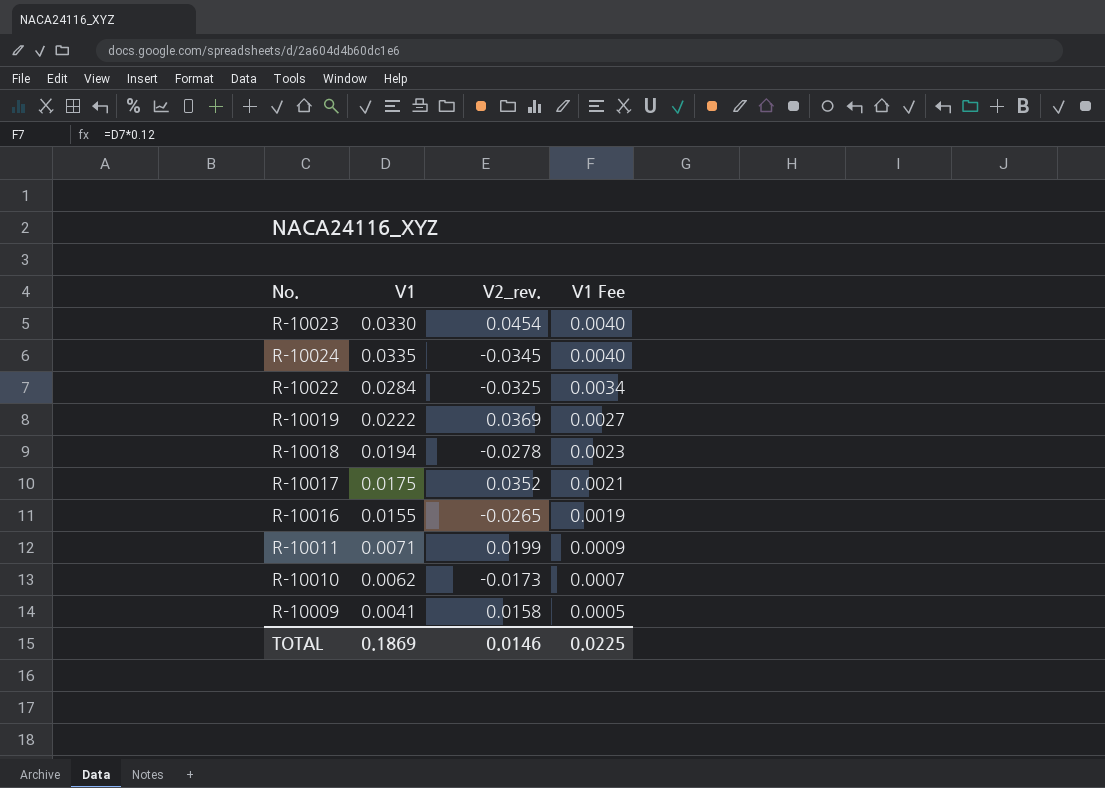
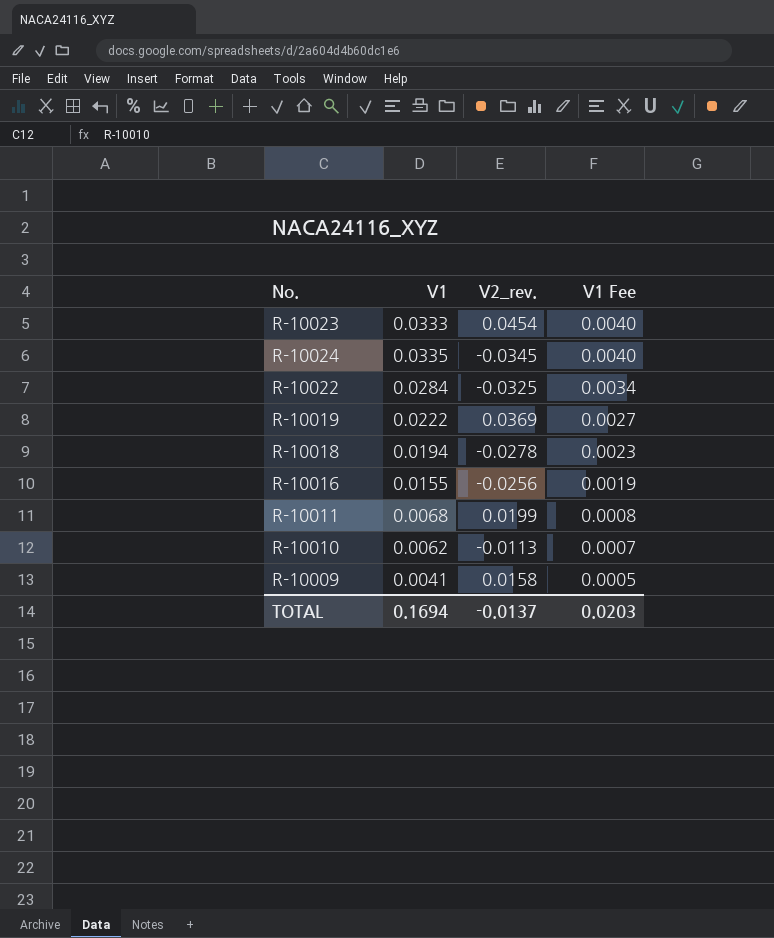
row R-10017: 0.0175 | 0.0352 | 0.0021 -> none
R-10023 | V1: 0.0330 -> 0.0333
R-10016 | V2_rev.: -0.0265 -> -0.0256
R-10011 | V1: 0.0071 -> 0.0068
R-10011 | V1 Fee: 0.0009 -> 0.0008
R-10010 | V2_rev.: -0.0173 -> -0.0113
TOTAL | V1: 0.1869 -> 0.1694
TOTAL | V2_rev.: 0.0146 -> -0.0137
TOTAL | V1 Fee: 0.0225 -> 0.0203

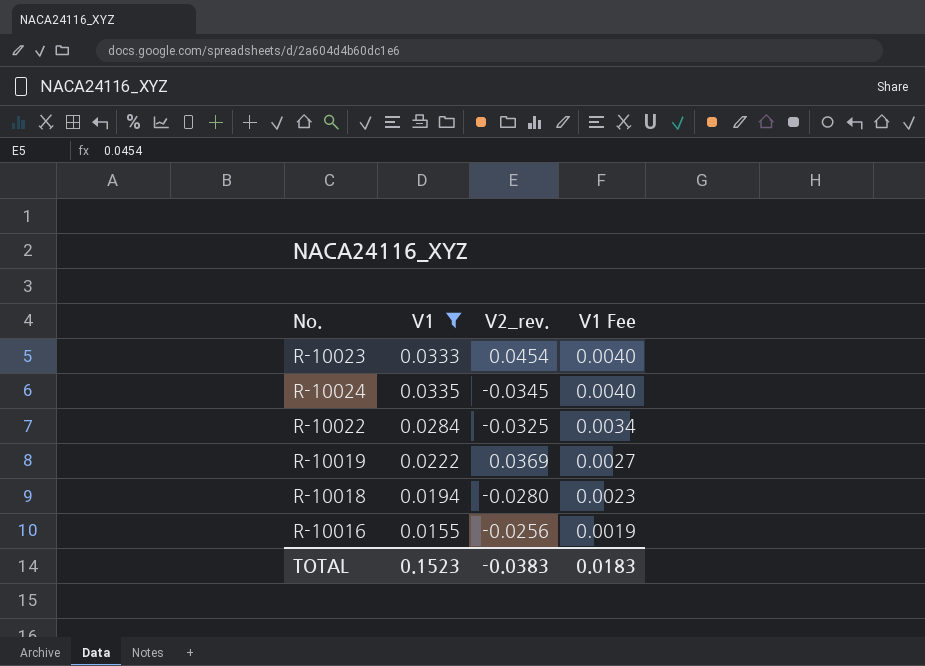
filter: none -> V1 >= 0.0155
R-10018 | V2_rev.: -0.0278 -> -0.0280
TOTAL | V1: 0.1694 -> 0.1523
TOTAL | V2_rev.: -0.0137 -> -0.0383
TOTAL | V1 Fee: 0.0203 -> 0.0183

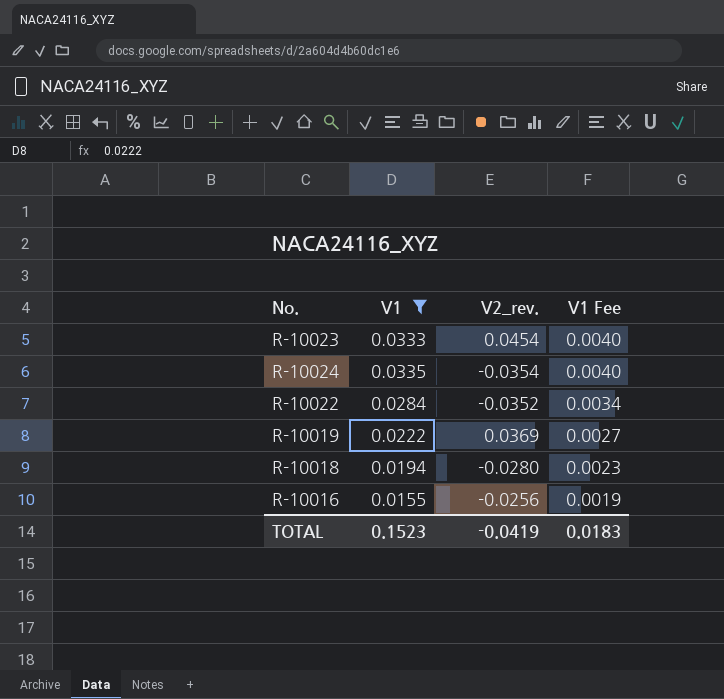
R-10024 | V2_rev.: -0.0345 -> -0.0354
R-10022 | V2_rev.: -0.0325 -> -0.0352
TOTAL | V2_rev.: -0.0383 -> -0.0419

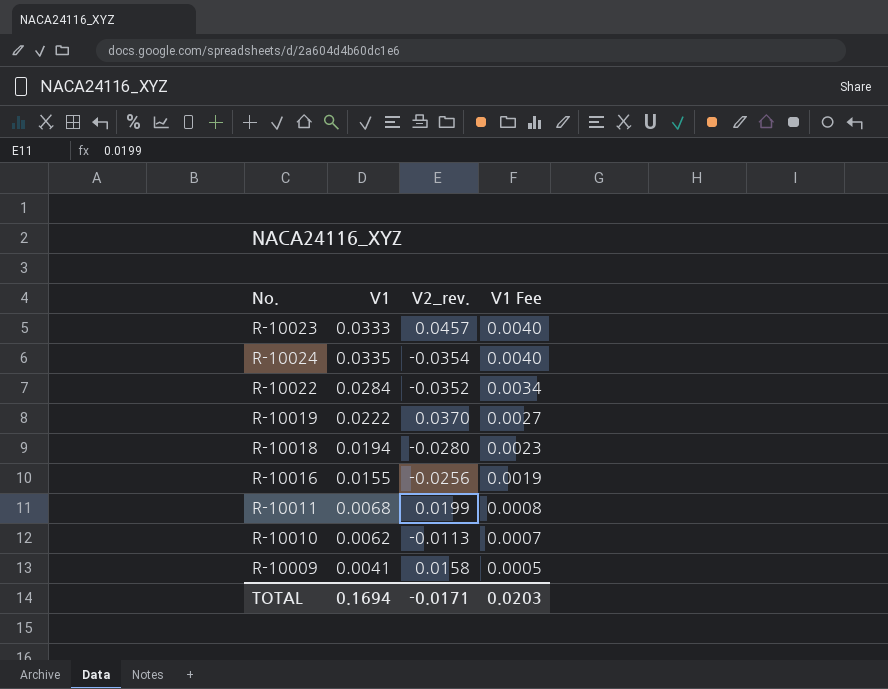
filter: V1 >= 0.0155 -> none
R-10023 | V2_rev.: 0.0454 -> 0.0457
R-10019 | V2_rev.: 0.0369 -> 0.0370
TOTAL | V1: 0.1523 -> 0.1694
TOTAL | V2_rev.: -0.0419 -> -0.0171
TOTAL | V1 Fee: 0.0183 -> 0.0203

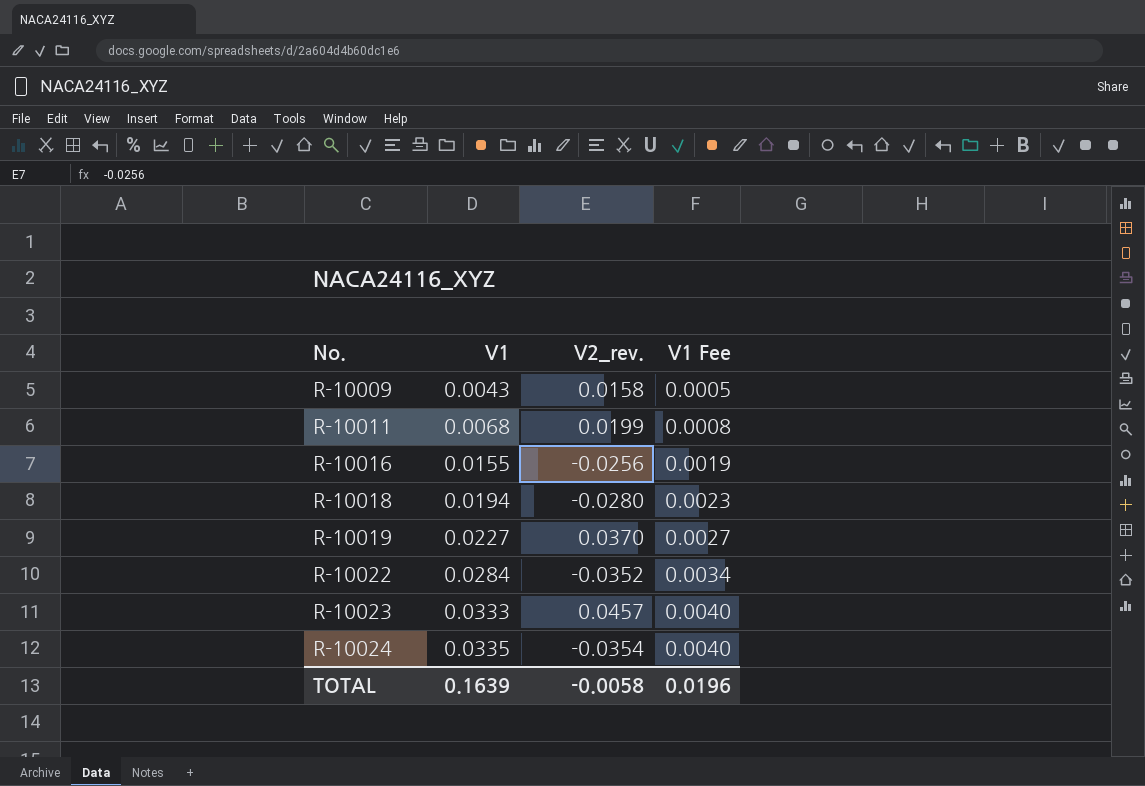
row order: V1 Fee descending -> No. ascending
row R-10010: 0.0062 | -0.0113 | 0.0007 -> none
R-10009 | V1: 0.0041 -> 0.0043
R-10019 | V1: 0.0222 -> 0.0227
TOTAL | V1: 0.1694 -> 0.1639
TOTAL | V2_rev.: -0.0171 -> -0.0058
TOTAL | V1 Fee: 0.0203 -> 0.0196

